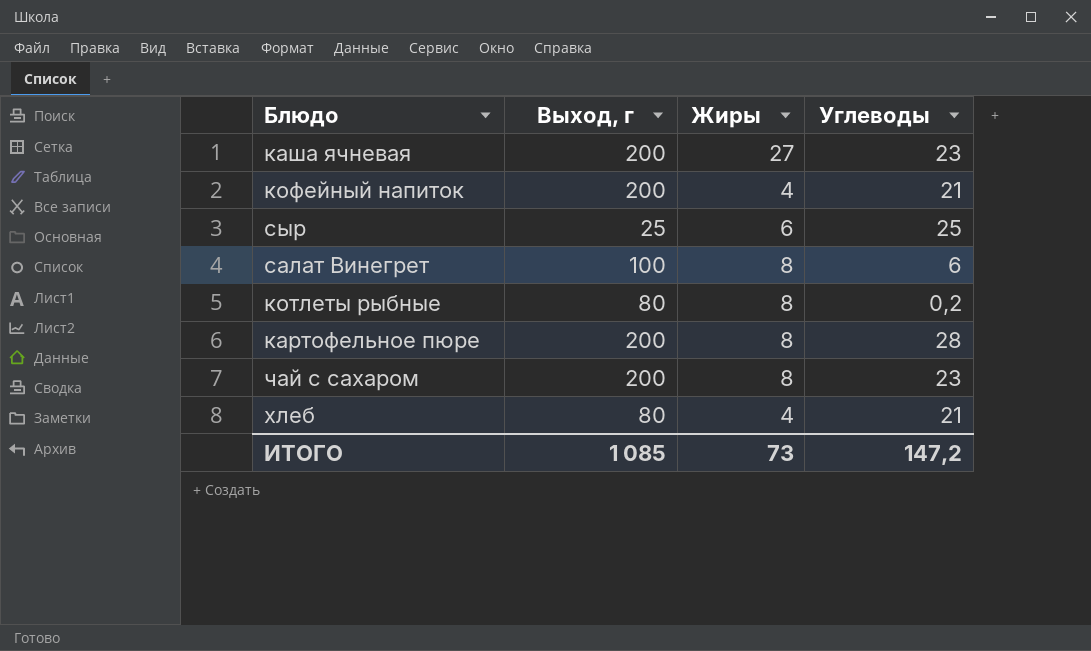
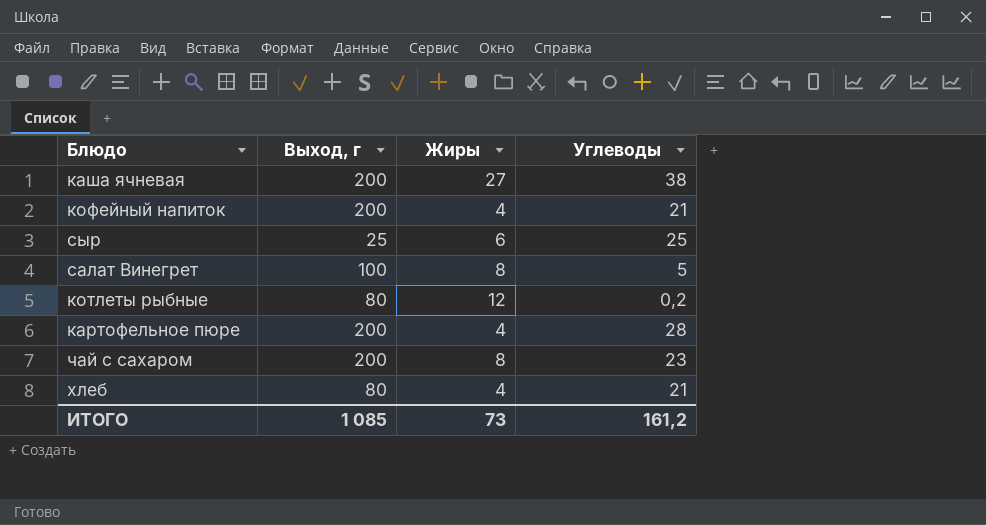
каша ячневая | Углеводы: 23 -> 38
салат Винегрет | Углеводы: 6 -> 5
котлеты рыбные | Жиры: 8 -> 12
картофельное пюре | Жиры: 8 -> 4
ИТОГО | Углеводы: 147,2 -> 161,2

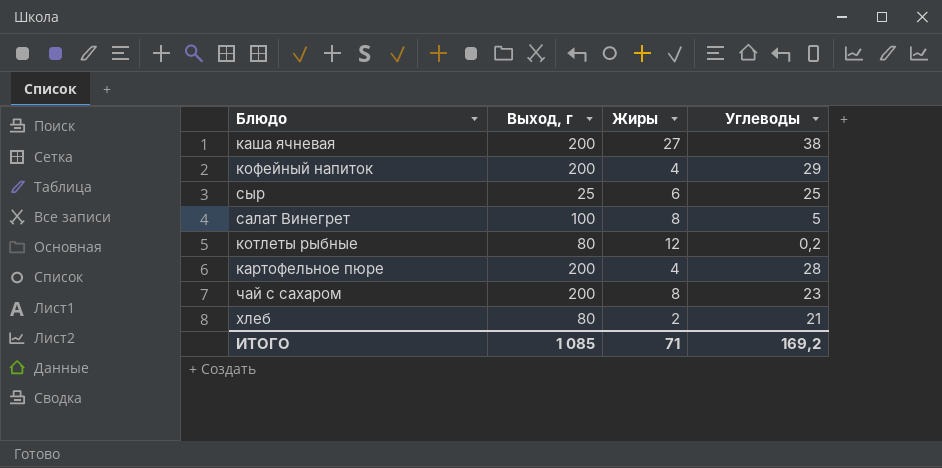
кофейный напиток | Углеводы: 21 -> 29
хлеб | Жиры: 4 -> 2
ИТОГО | Жиры: 73 -> 71
ИТОГО | Углеводы: 161,2 -> 169,2

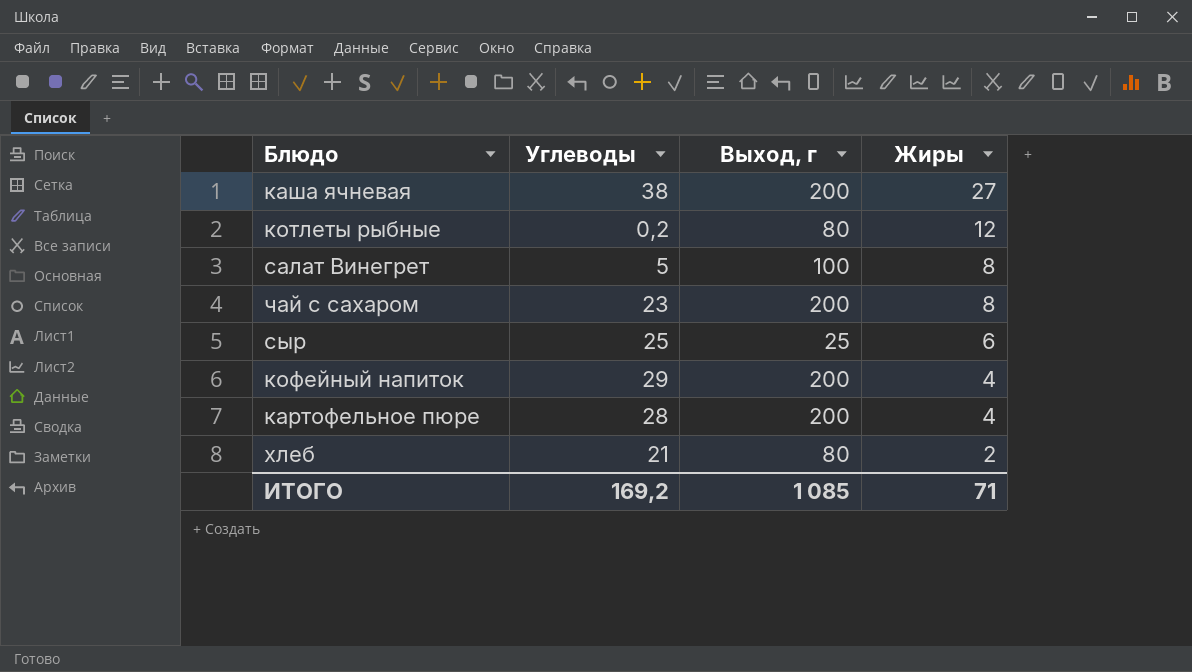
row order: none -> Жиры descending
column Углеводы | position: 4 -> 2

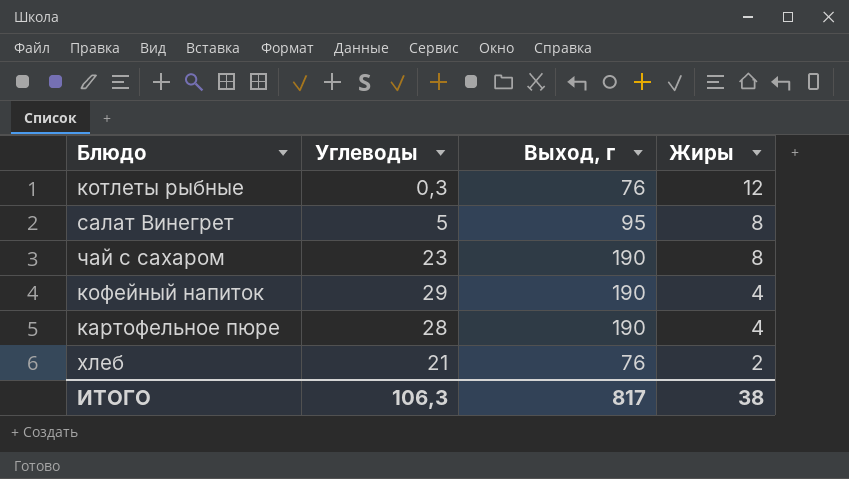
row каша ячневая: 38 | 200 | 27 -> none
row сыр: 25 | 25 | 6 -> none
котлеты рыбные | Углеводы: 0,2 -> 0,3
котлеты рыбные | Выход, г: 80 -> 76
салат Винегрет | Выход, г: 100 -> 95
чай с сахаром | Выход, г: 200 -> 190
кофейный напиток | Выход, г: 200 -> 190
картофельное пюре | Выход, г: 200 -> 190
хлеб | Выход, г: 80 -> 76
ИТОГО | Углеводы: 169,2 -> 106,3
ИТОГО | Выход, г: 1 085 -> 817
ИТОГО | Жиры: 71 -> 38

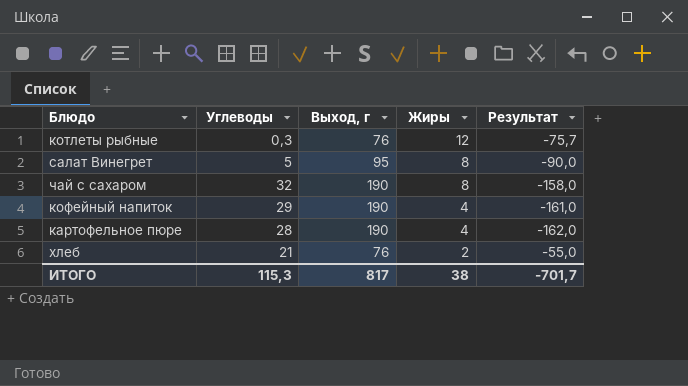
column Результат | formula: none -> [Углеводы] - [Выход, г]
чай с сахаром | Углеводы: 23 -> 32
ИТОГО | Углеводы: 106,3 -> 115,3

